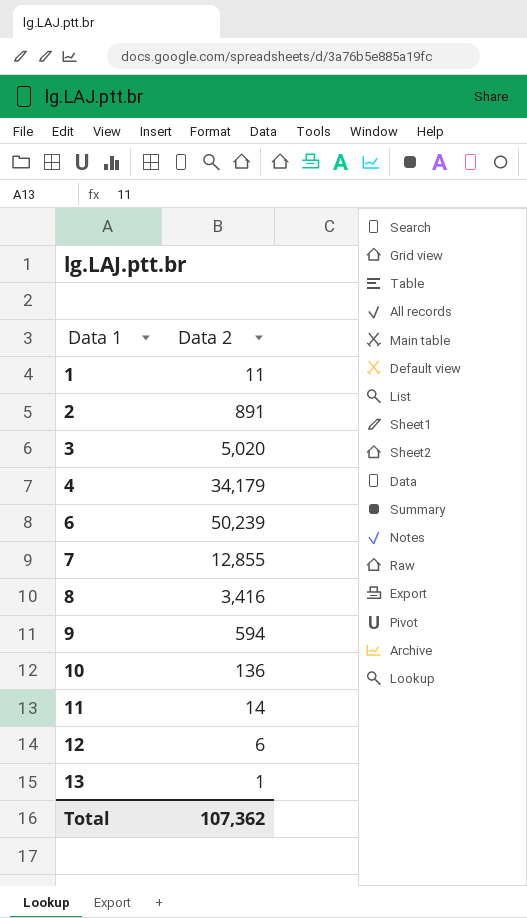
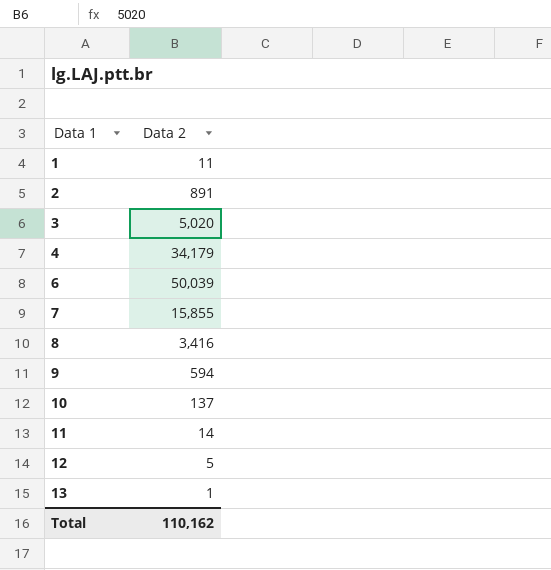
6 | Data 2: 50,239 -> 50,039
7 | Data 2: 12,855 -> 15,855
10 | Data 2: 136 -> 137
12 | Data 2: 6 -> 5
Total | Data 2: 107,362 -> 110,162

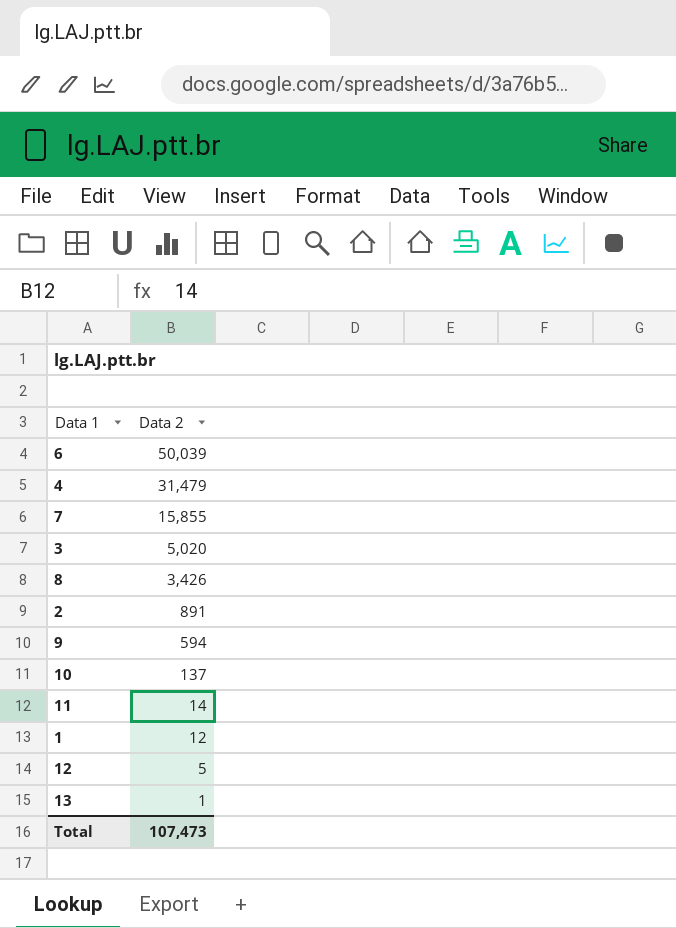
row order: Data 1 ascending -> Data 2 descending
4 | Data 2: 34,179 -> 31,479
8 | Data 2: 3,416 -> 3,426
1 | Data 2: 11 -> 12
Total | Data 2: 110,162 -> 107,473

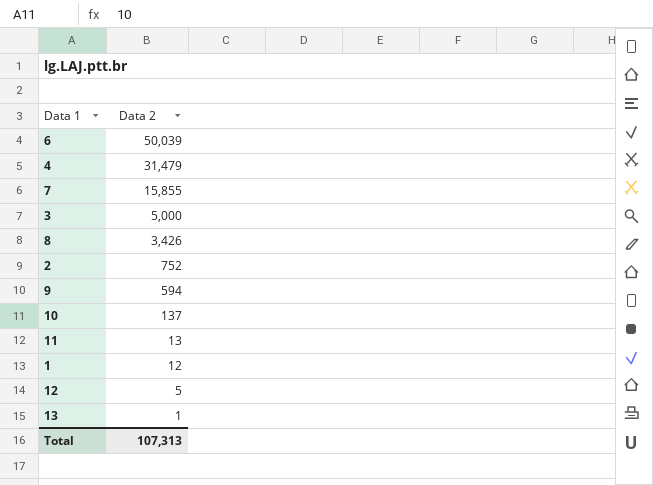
3 | Data 2: 5,020 -> 5,000
2 | Data 2: 891 -> 752
11 | Data 2: 14 -> 13
Total | Data 2: 107,473 -> 107,313

